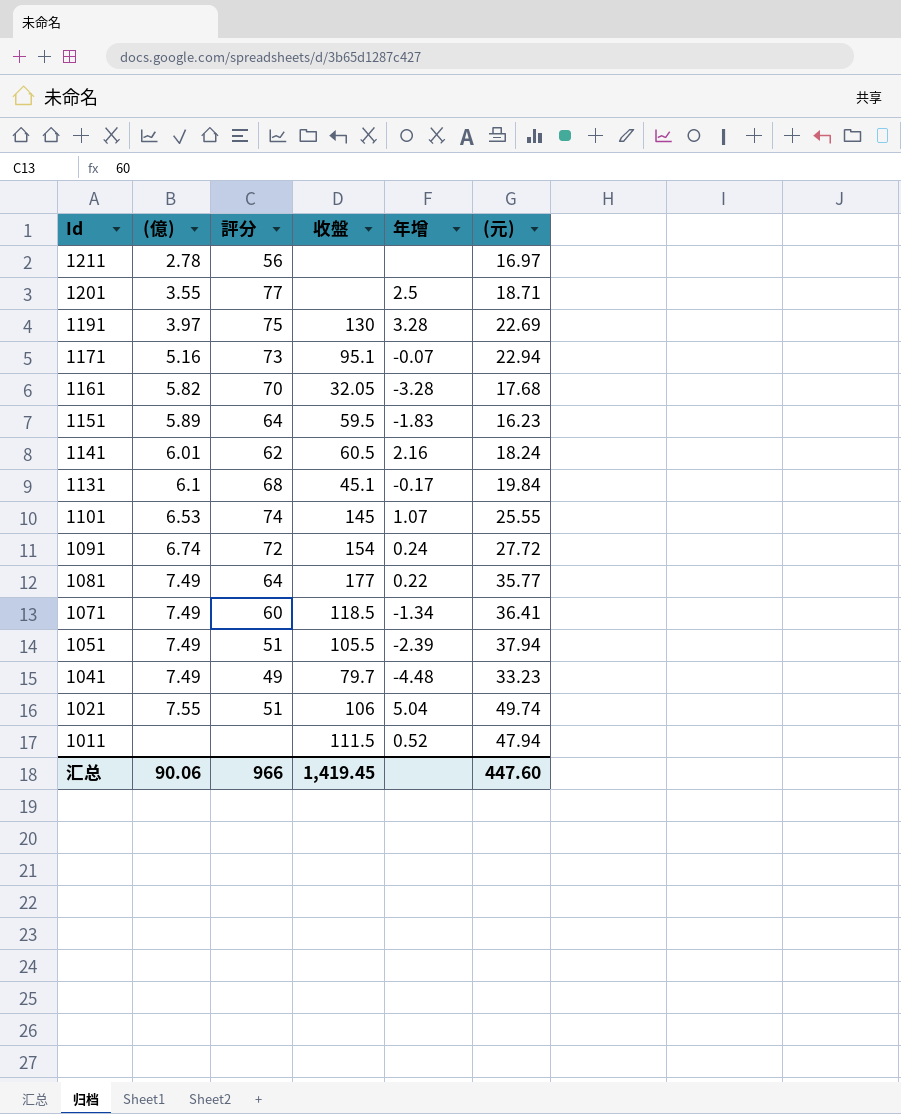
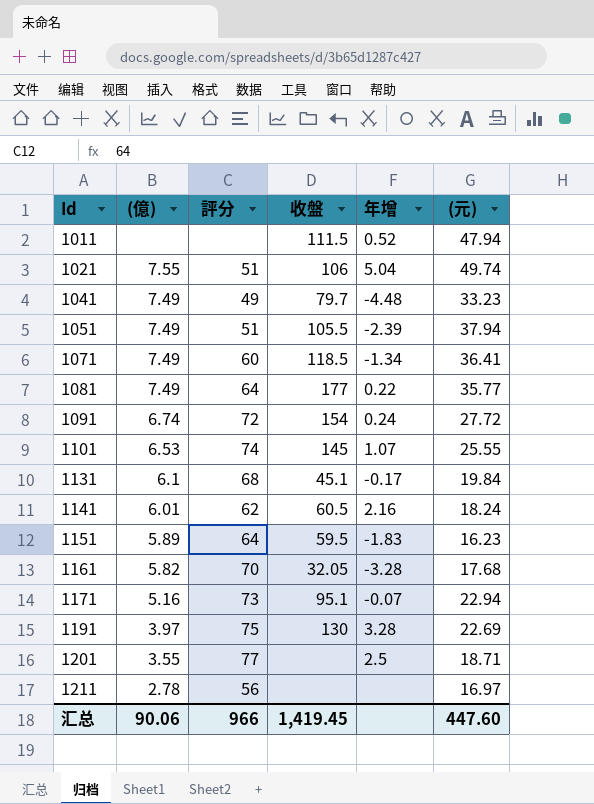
row order: Id descending -> Id ascending

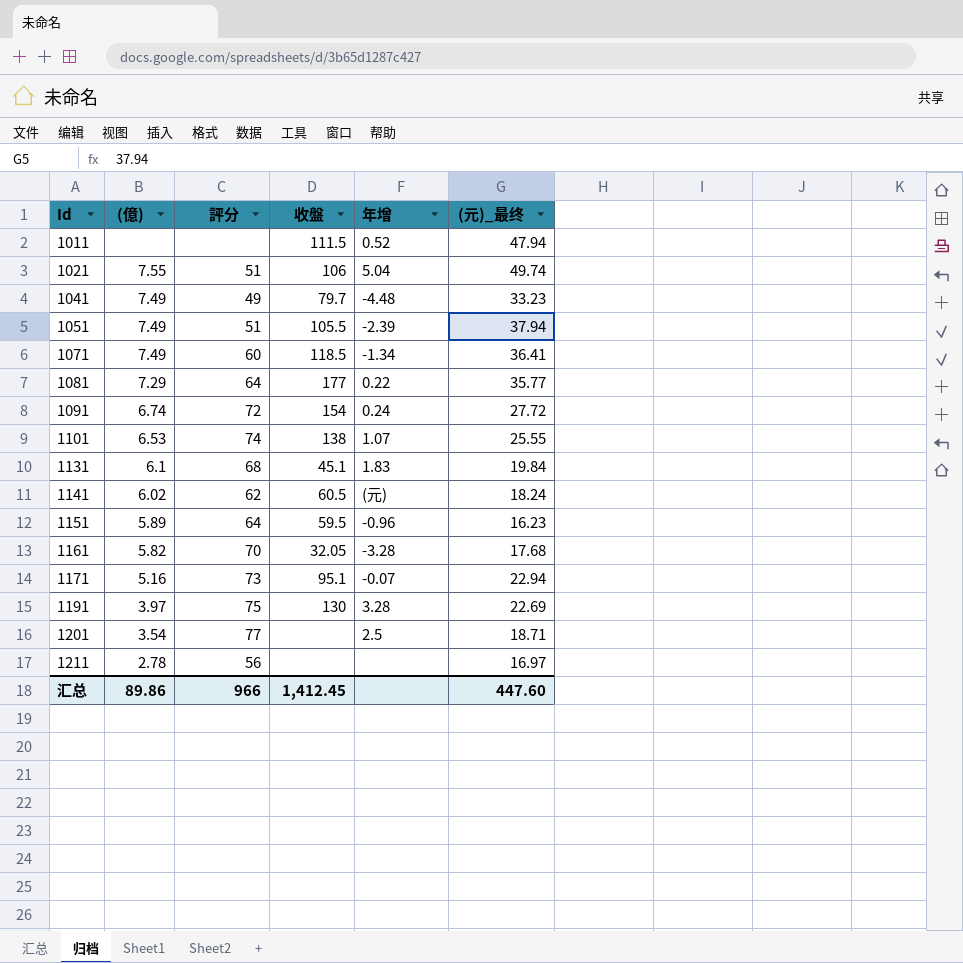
column name: (元) -> (元)_最终
1081 | (億): 7.49 -> 7.29
1101 | 收盤: 145 -> 138
1131 | 年增: -0.17 -> 1.83
1141 | (億): 6.01 -> 6.02
1141 | 年增: 2.16 -> (元)
1151 | 年增: -1.83 -> -0.96
1201 | (億): 3.55 -> 3.54
汇总 | (億): 90.06 -> 89.86
汇总 | 收盤: 1,419.45 -> 1,412.45

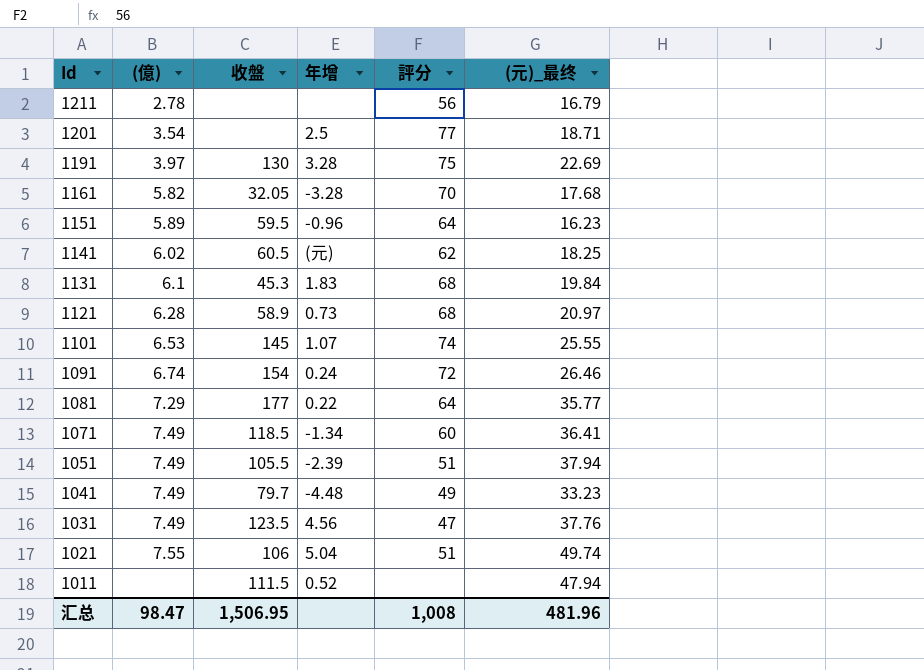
row order: Id ascending -> Id descending
column 評分 | position: 3 -> 5
row 1171: 5.16 | 73 | 95.1 | -0.07 | 22.94 -> none
1211 | (元)_最终: 16.97 -> 16.79
1141 | (元)_最终: 18.24 -> 18.25
1131 | 收盤: 45.1 -> 45.3
row 1121: none -> 6.28 | 58.9 | 0.73 | 68 | 20.97
1101 | 收盤: 138 -> 145
1091 | (元)_最终: 27.72 -> 26.46
row 1031: none -> 7.49 | 123.5 | 4.56 | 47 | 37.76
汇总 | (億): 89.86 -> 98.47
汇总 | 收盤: 1,412.45 -> 1,506.95
汇总 | 評分: 966 -> 1,008
汇总 | (元)_最终: 447.60 -> 481.96

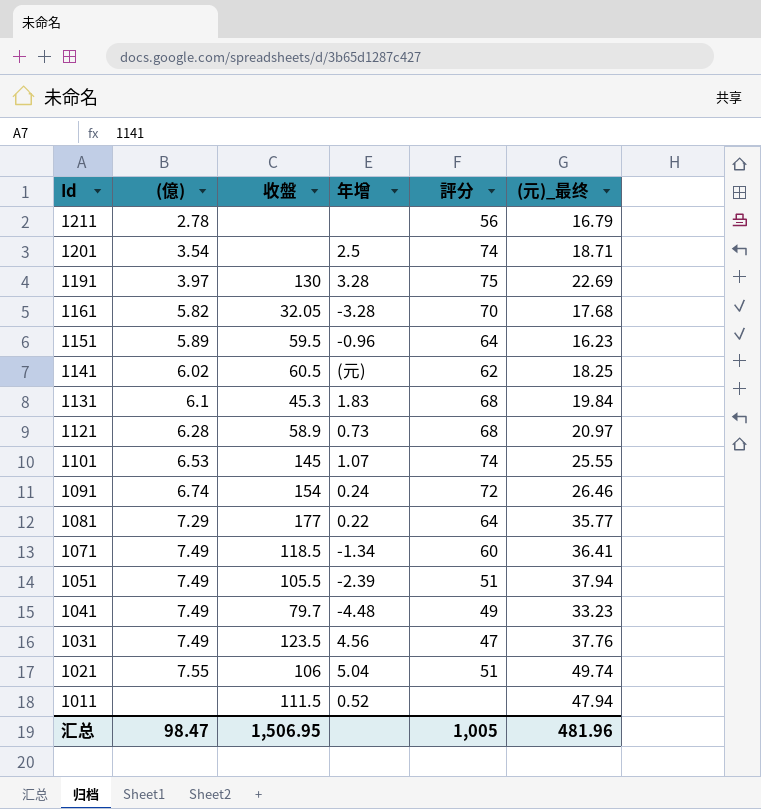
1201 | 評分: 77 -> 74
汇总 | 評分: 1,008 -> 1,005

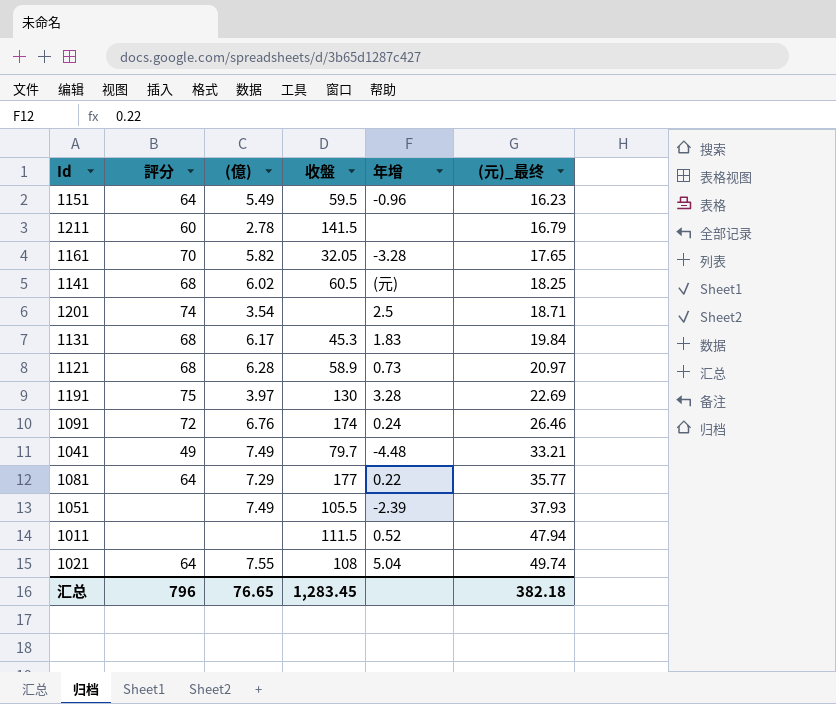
row order: Id descending -> (元)_最终 ascending
column 評分 | position: 5 -> 2
row 1101: 6.53 | 145 | 1.07 | 74 | 25.55 -> none
row 1071: 7.49 | 118.5 | -1.34 | 60 | 36.41 -> none
row 1031: 7.49 | 123.5 | 4.56 | 47 | 37.76 -> none
1151 | (億): 5.89 -> 5.49
1211 | 評分: 56 -> 60
1211 | 收盤: none -> 141.5
1161 | (元)_最终: 17.68 -> 17.65
1141 | 評分: 62 -> 68
1131 | (億): 6.1 -> 6.17
1091 | (億): 6.74 -> 6.76
1091 | 收盤: 154 -> 174
1041 | (元)_最终: 33.23 -> 33.21
1051 | 評分: 51 -> none
1051 | (元)_最终: 37.94 -> 37.93
1021 | 評分: 51 -> 64
1021 | 收盤: 106 -> 108
汇总 | 評分: 1,005 -> 796
汇总 | (億): 98.47 -> 76.65
汇总 | 收盤: 1,506.95 -> 1,283.45
汇总 | (元)_最终: 481.96 -> 382.18

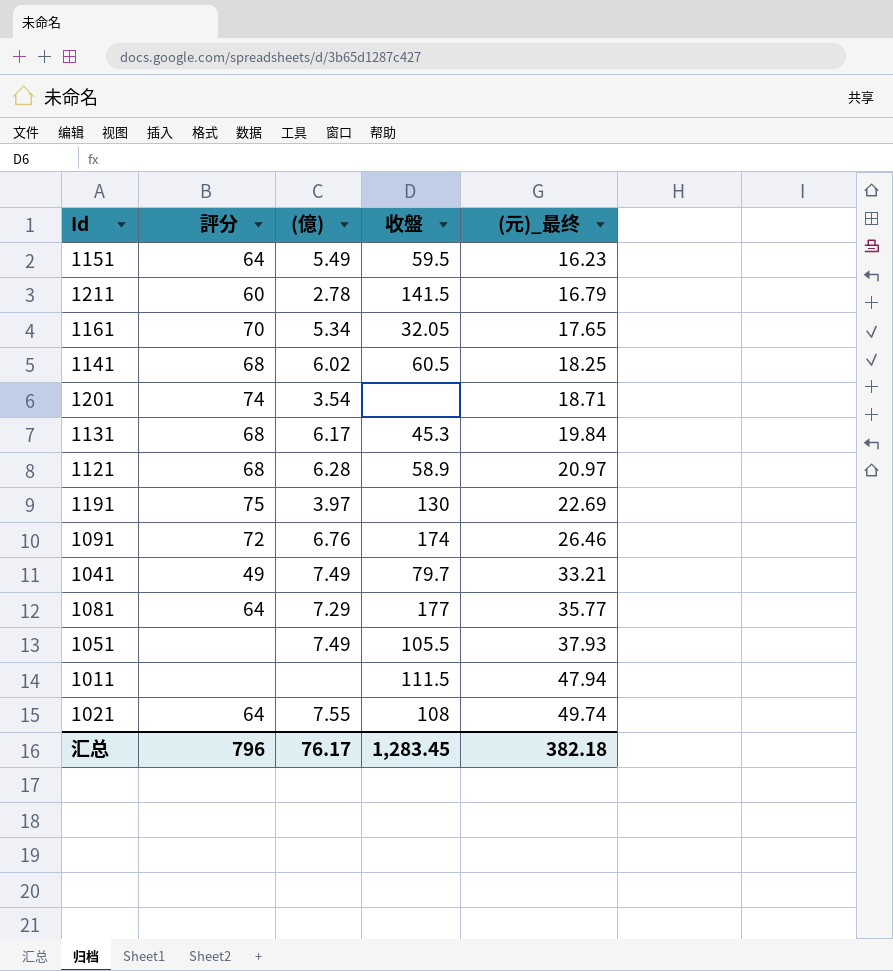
column 年增 | position: 5 -> none
1161 | (億): 5.82 -> 5.34
汇总 | (億): 76.65 -> 76.17

